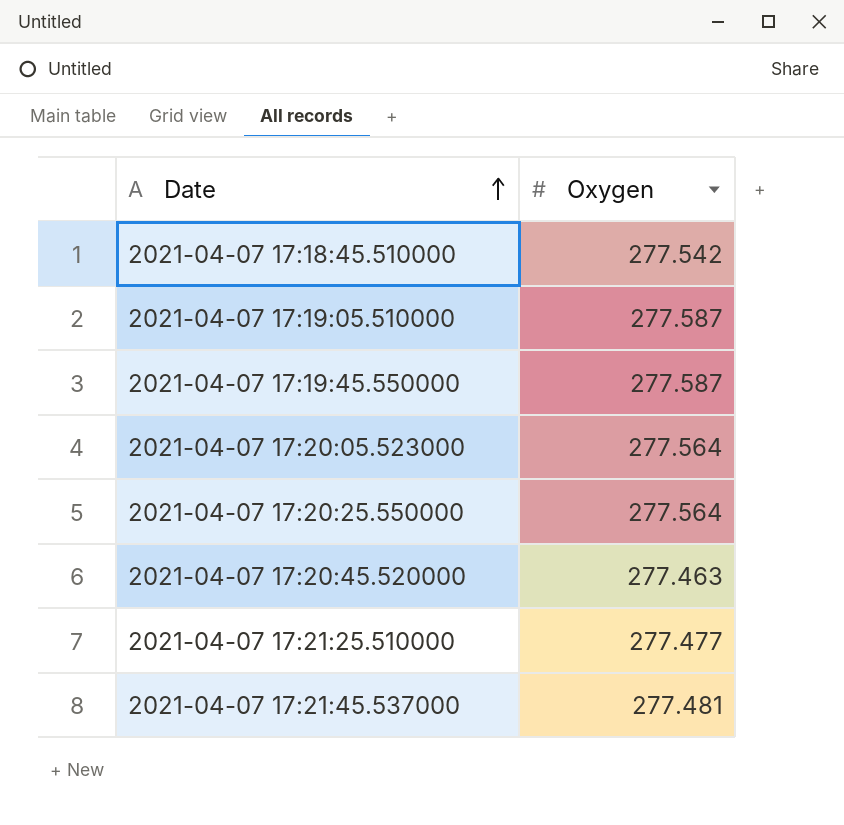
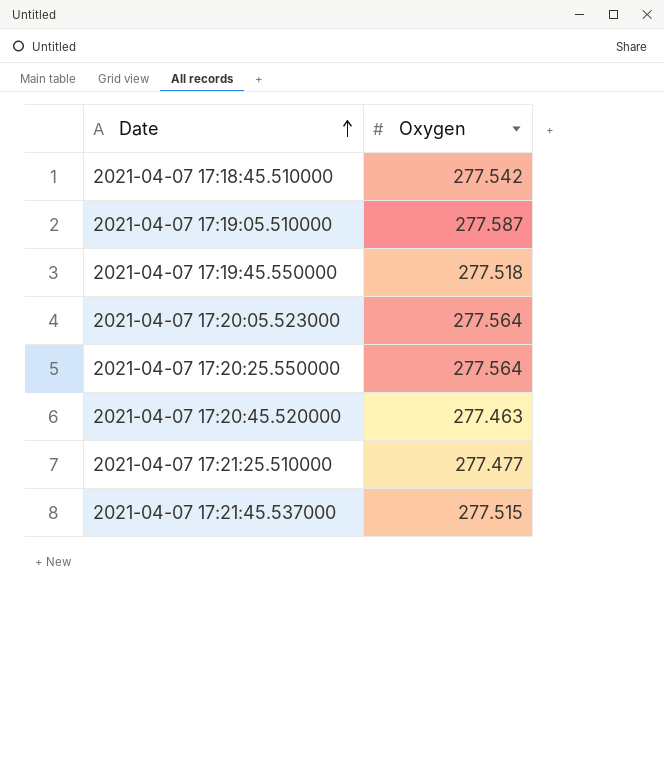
2021-04-07 17:19:45.550000 | Oxygen: 277.587 -> 277.518
2021-04-07 17:21:45.537000 | Oxygen: 277.481 -> 277.515

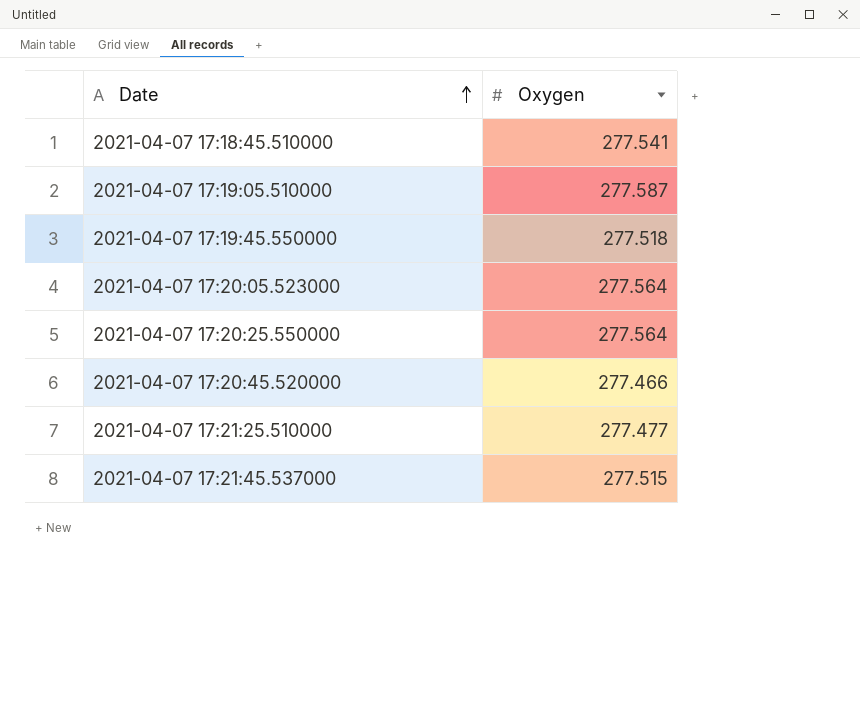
2021-04-07 17:18:45.510000 | Oxygen: 277.542 -> 277.541
2021-04-07 17:20:45.520000 | Oxygen: 277.463 -> 277.466

